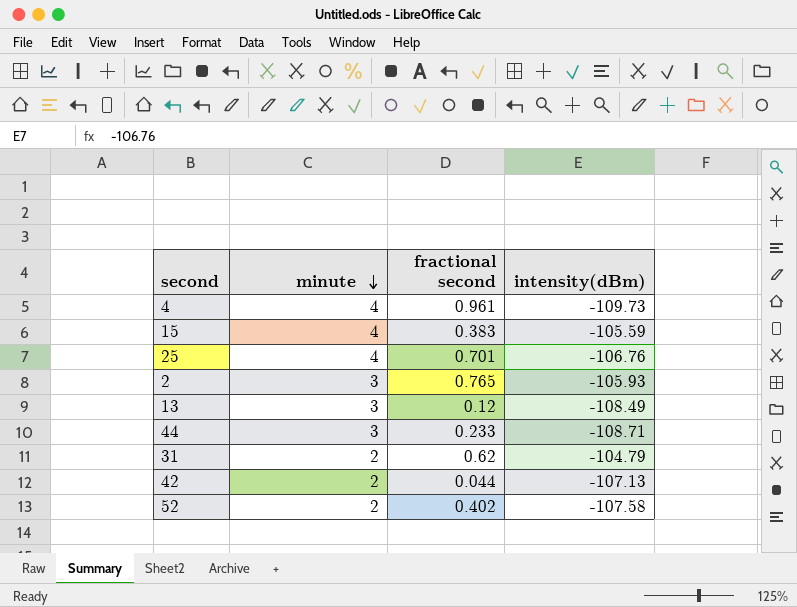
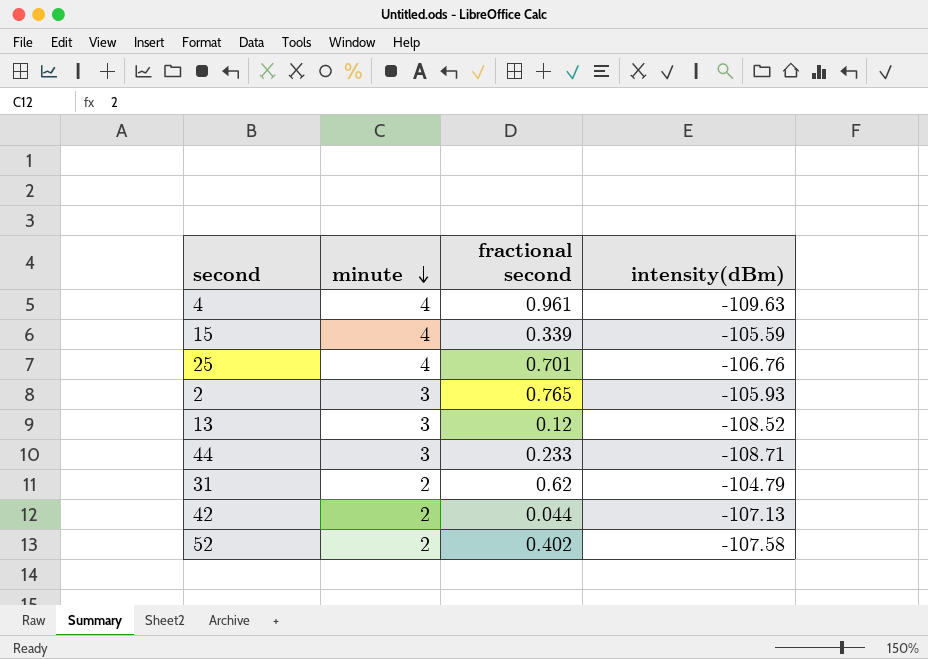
4 | intensity(dBm): -109.73 -> -109.63
15 | fractional second: 0.383 -> 0.339
13 | intensity(dBm): -108.49 -> -108.52

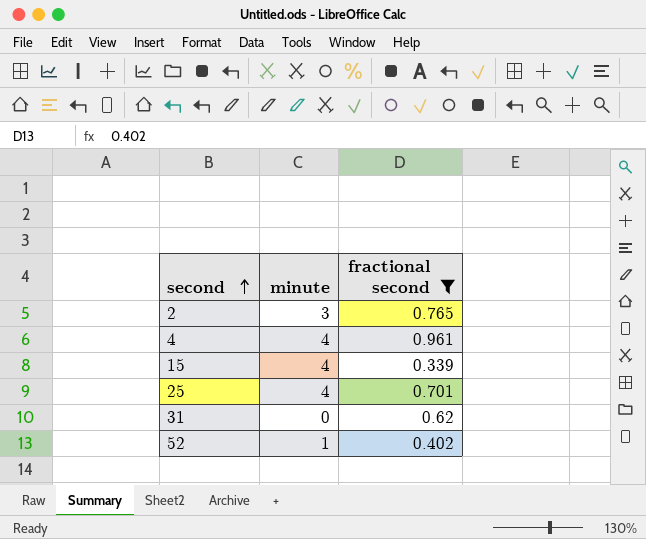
filter: none -> fractional second >= 0.339
row order: minute descending -> second ascending
column intensity(dBm) | position: 4 -> none
31 | minute: 2 -> 0
52 | minute: 2 -> 1

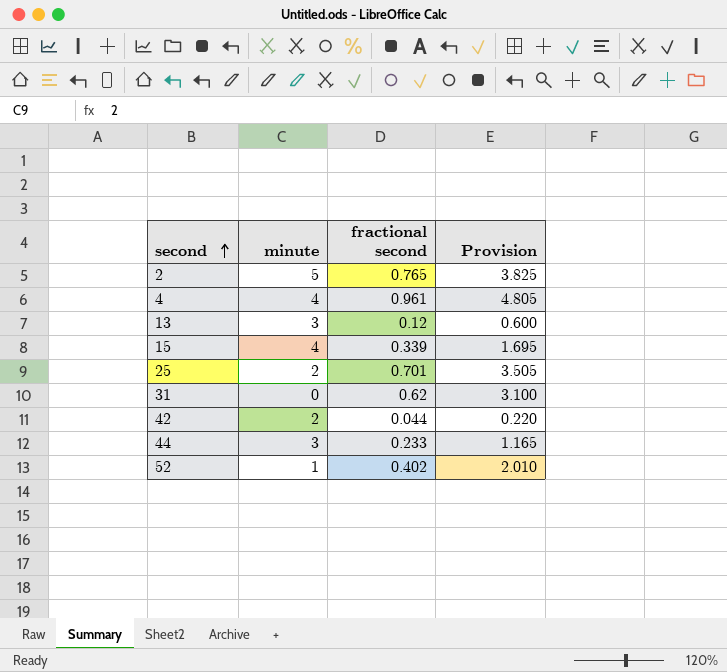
filter: fractional second >= 0.339 -> none
column Provision | formula: none -> [fractional second] * 5
2 | minute: 3 -> 5
25 | minute: 4 -> 2

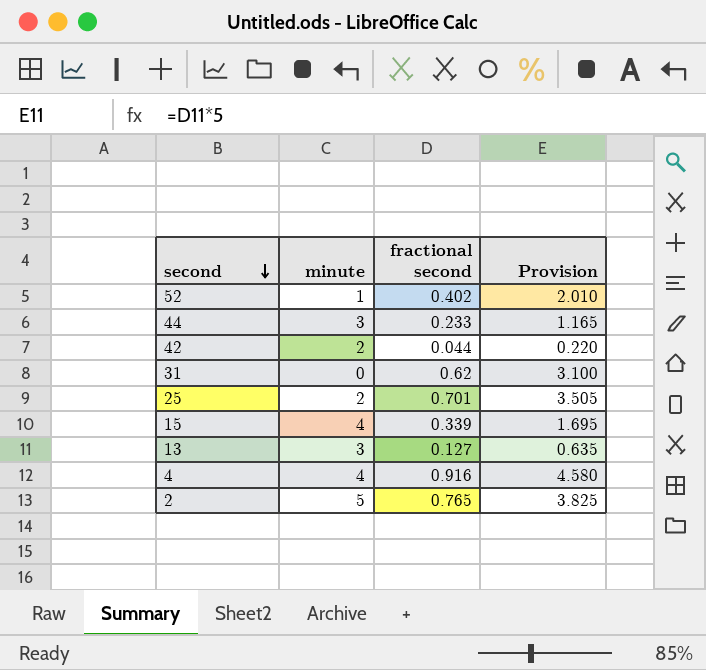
row order: second ascending -> second descending
13 | fractional second: 0.12 -> 0.127
13 | Provision: 0.600 -> 0.635
4 | fractional second: 0.961 -> 0.916
4 | Provision: 4.805 -> 4.580

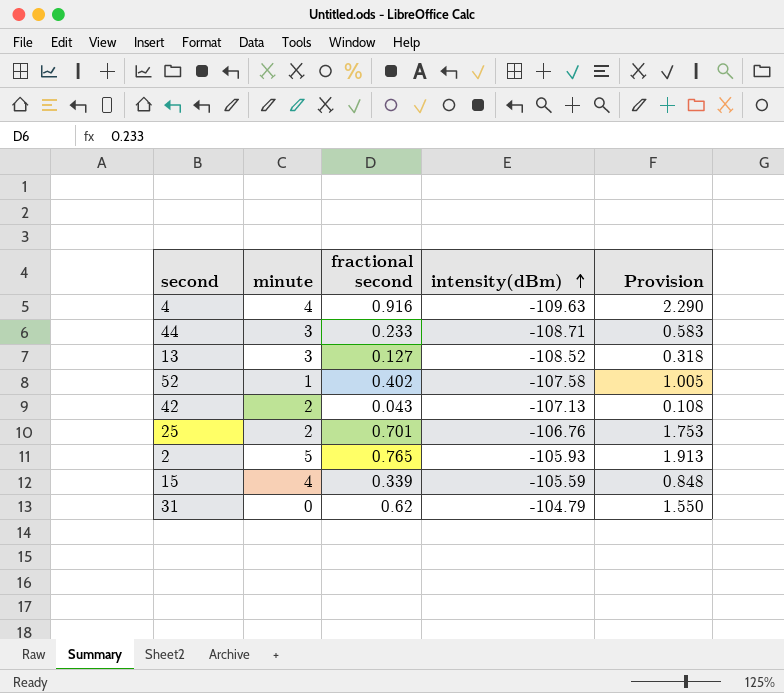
row order: second descending -> intensity(dBm) ascending
column intensity(dBm) | position: none -> 4
column Provision | formula: [fractional second] * 5 -> [fractional second] * 2.5
42 | fractional second: 0.044 -> 0.043

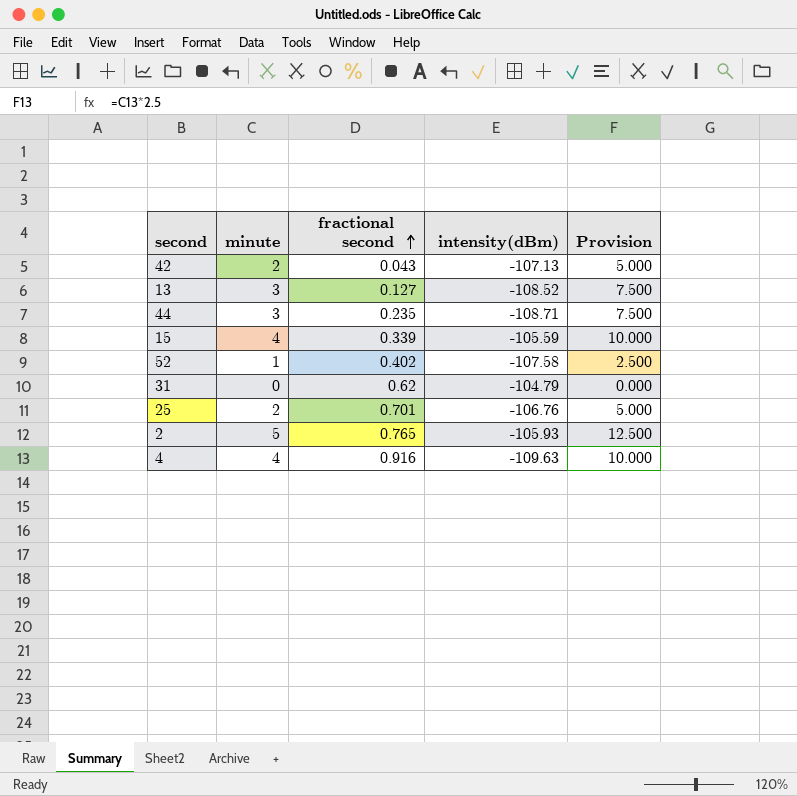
row order: intensity(dBm) ascending -> fractional second ascending
column Provision | formula: [fractional second] * 2.5 -> [minute] * 2.5
44 | fractional second: 0.233 -> 0.235

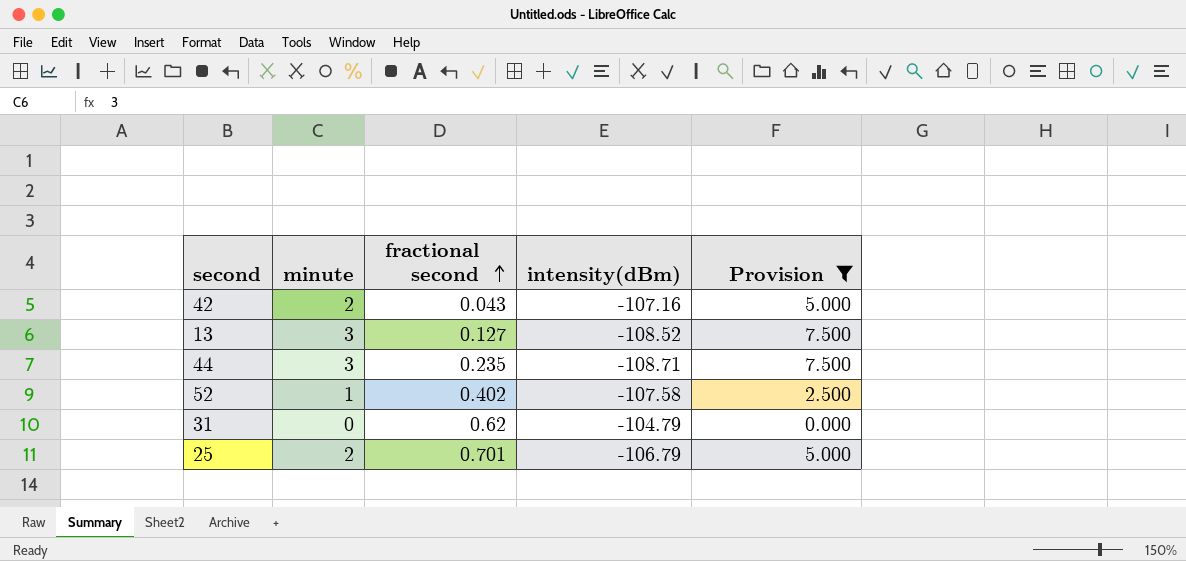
filter: none -> Provision <= 7.500
42 | intensity(dBm): -107.13 -> -107.16
25 | intensity(dBm): -106.76 -> -106.79

